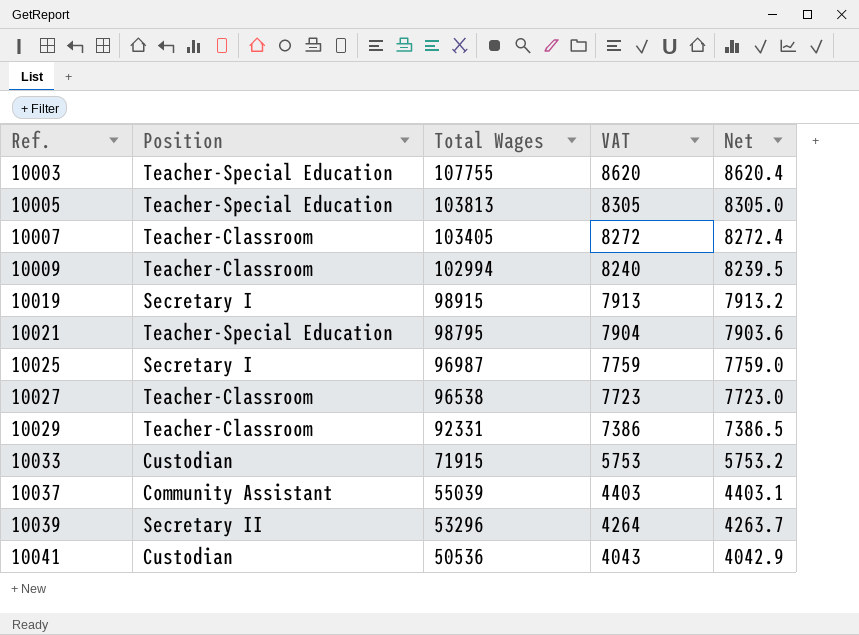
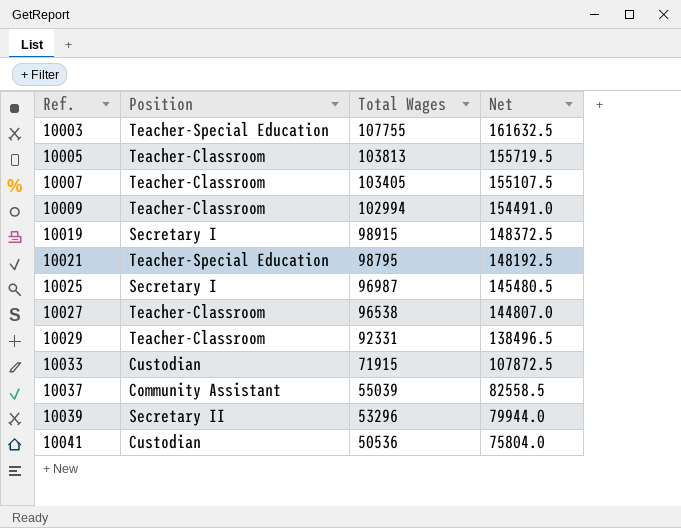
column VAT | formula: [Total Wages] * 0.08 -> none
column Net | formula: [Total Wages] * 0.08 -> [Total Wages] * 1.5
10005 | Position: Teacher-Special Education -> Teacher-Classroom

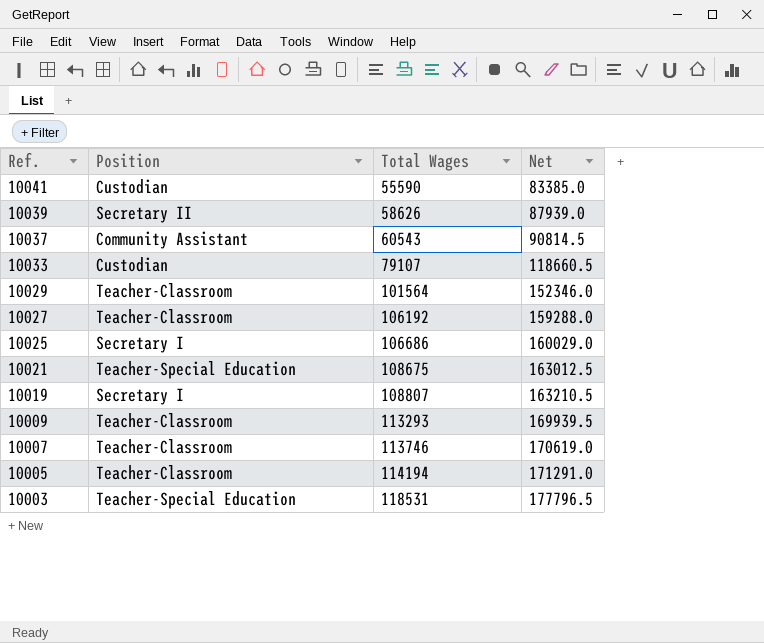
row order: Ref. ascending -> Ref. descending
10041 | Total Wages: 50536 -> 55590
10041 | Net: 75804.0 -> 83385.0
10039 | Total Wages: 53296 -> 58626
10039 | Net: 79944.0 -> 87939.0
10037 | Total Wages: 55039 -> 60543
10037 | Net: 82558.5 -> 90814.5
10033 | Total Wages: 71915 -> 79107
10033 | Net: 107872.5 -> 118660.5
10029 | Total Wages: 92331 -> 101564
10029 | Net: 138496.5 -> 152346.0
10027 | Total Wages: 96538 -> 106192
10027 | Net: 144807.0 -> 159288.0
10025 | Total Wages: 96987 -> 106686
10025 | Net: 145480.5 -> 160029.0
10021 | Total Wages: 98795 -> 108675
10021 | Net: 148192.5 -> 163012.5
10019 | Total Wages: 98915 -> 108807
10019 | Net: 148372.5 -> 163210.5
10009 | Total Wages: 102994 -> 113293
10009 | Net: 154491.0 -> 169939.5
10007 | Total Wages: 103405 -> 113746
10007 | Net: 155107.5 -> 170619.0
10005 | Total Wages: 103813 -> 114194
10005 | Net: 155719.5 -> 171291.0
10003 | Total Wages: 107755 -> 118531
10003 | Net: 161632.5 -> 177796.5

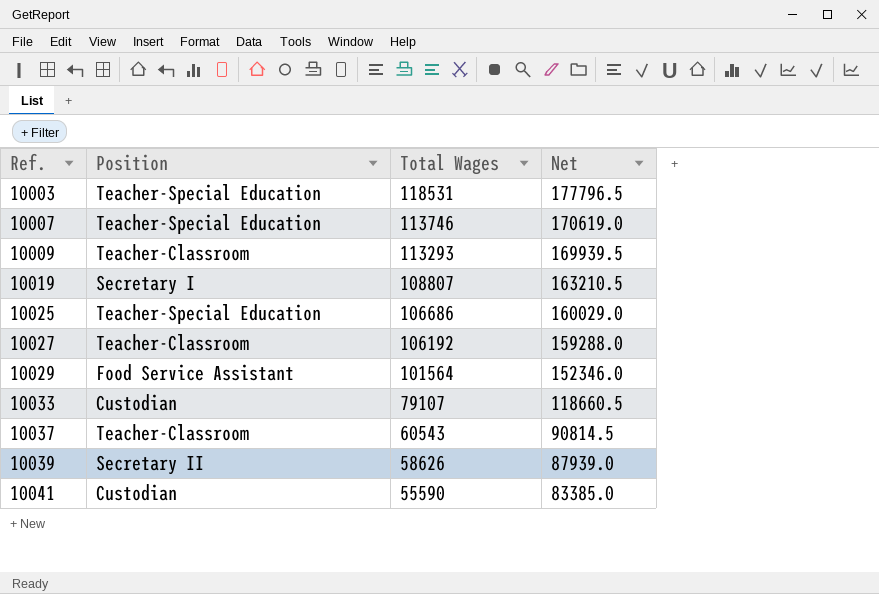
row order: Ref. descending -> Ref. ascending
row 10021: Teacher-Special Education | 108675 | 163012.5 -> none
row 10005: Teacher-Classroom | 114194 | 171291.0 -> none
10007 | Position: Teacher-Classroom -> Teacher-Special Education
10025 | Position: Secretary I -> Teacher-Special Education
10029 | Position: Teacher-Classroom -> Food Service Assistant
10037 | Position: Community Assistant -> Teacher-Classroom

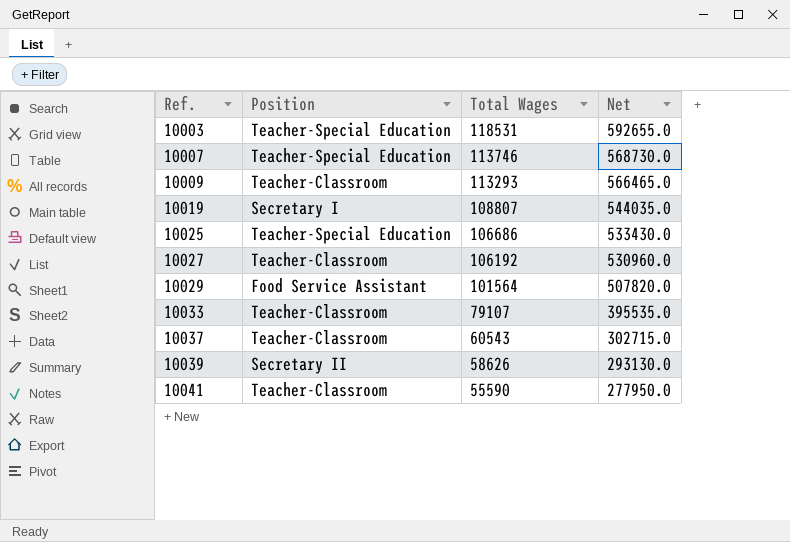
column Net | formula: [Total Wages] * 1.5 -> [Total Wages] * 5
10033 | Position: Custodian -> Teacher-Classroom
10041 | Position: Custodian -> Teacher-Classroom

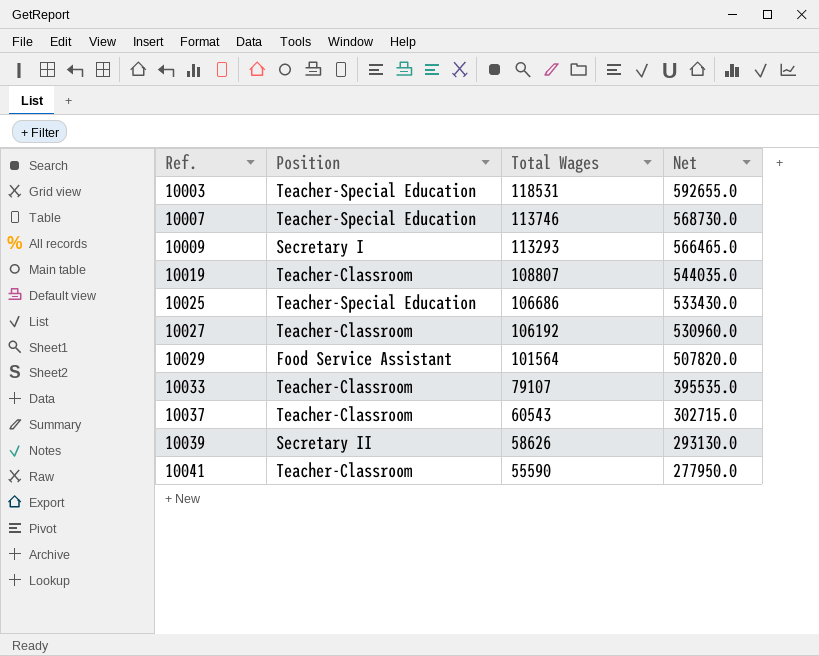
10009 | Position: Teacher-Classroom -> Secretary I
10019 | Position: Secretary I -> Teacher-Classroom

